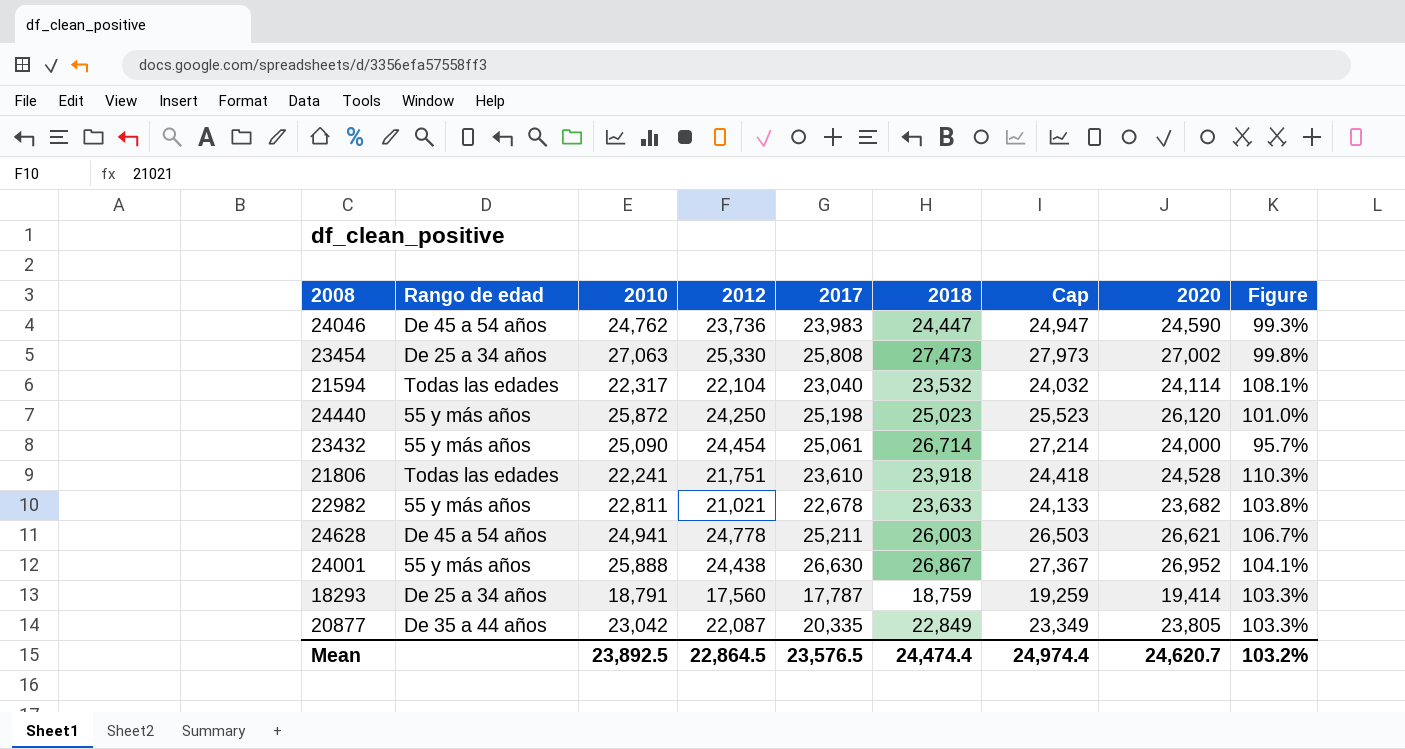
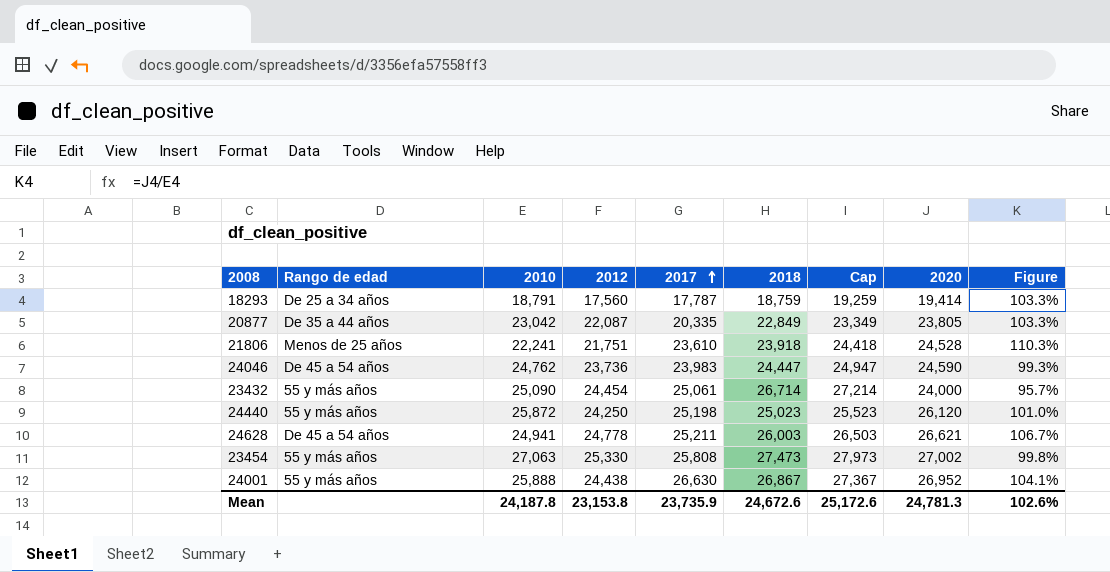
row order: none -> 2017 ascending
row 21594: Todas las edades | 22,317 | 22,104 | 23,040 | 23,532 | 24,032 | 24,114 | 108.1% -> none
row 22982: 55 y más años | 22,811 | 21,021 | 22,678 | 23,633 | 24,133 | 23,682 | 103.8% -> none
21806 | Rango de edad: Todas las edades -> Menos de 25 años
23454 | Rango de edad: De 25 a 34 años -> 55 y más años
Mean | 2010: 23,892.5 -> 24,187.8
Mean | 2012: 22,864.5 -> 23,153.8
Mean | 2017: 23,576.5 -> 23,735.9
Mean | 2018: 24,474.4 -> 24,672.6
Mean | Cap: 24,974.4 -> 25,172.6
Mean | 2020: 24,620.7 -> 24,781.3
Mean | Figure: 103.2% -> 102.6%

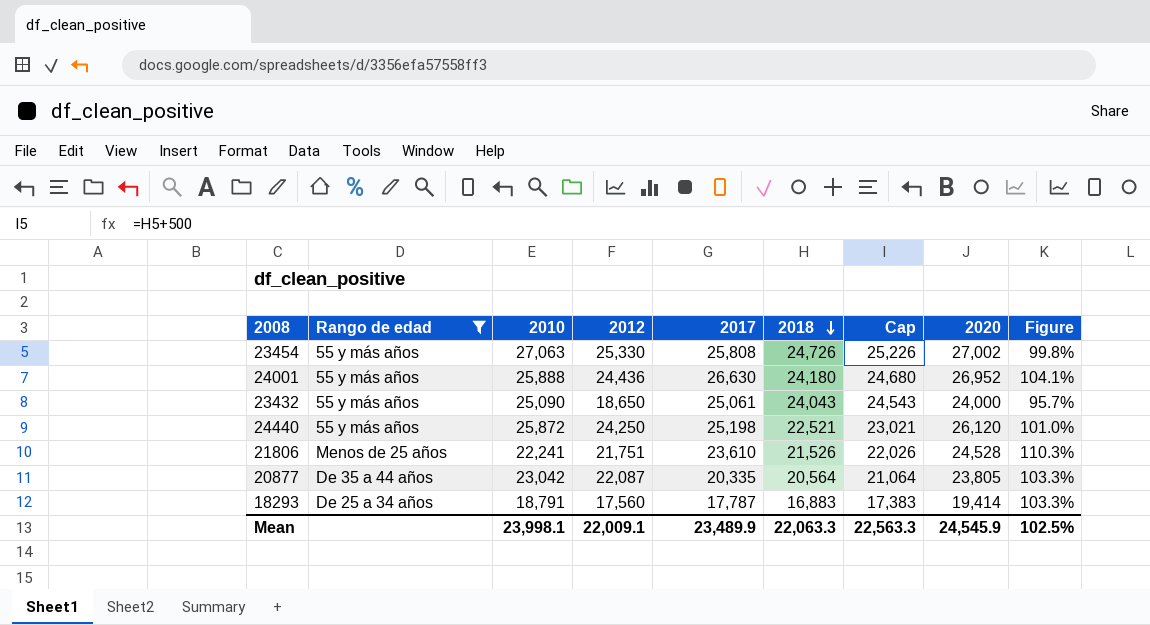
filter: none -> Rango de edad != De 45 a 54 años
row order: 2017 ascending -> 2018 descending
23454 | 2018: 27,473 -> 24,726
23454 | Cap: 27,973 -> 25,226
24001 | 2012: 24,438 -> 24,436
24001 | 2018: 26,867 -> 24,180
24001 | Cap: 27,367 -> 24,680
23432 | 2012: 24,454 -> 18,650
23432 | 2018: 26,714 -> 24,043
23432 | Cap: 27,214 -> 24,543
24440 | 2018: 25,023 -> 22,521
24440 | Cap: 25,523 -> 23,021
21806 | 2018: 23,918 -> 21,526
21806 | Cap: 24,418 -> 22,026
20877 | 2018: 22,849 -> 20,564
20877 | Cap: 23,349 -> 21,064
18293 | 2018: 18,759 -> 16,883
18293 | Cap: 19,259 -> 17,383
Mean | 2010: 24,187.8 -> 23,998.1
Mean | 2012: 23,153.8 -> 22,009.1
Mean | 2017: 23,735.9 -> 23,489.9
Mean | 2018: 24,672.6 -> 22,063.3
Mean | Cap: 25,172.6 -> 22,563.3
Mean | 2020: 24,781.3 -> 24,545.9
Mean | Figure: 102.6% -> 102.5%

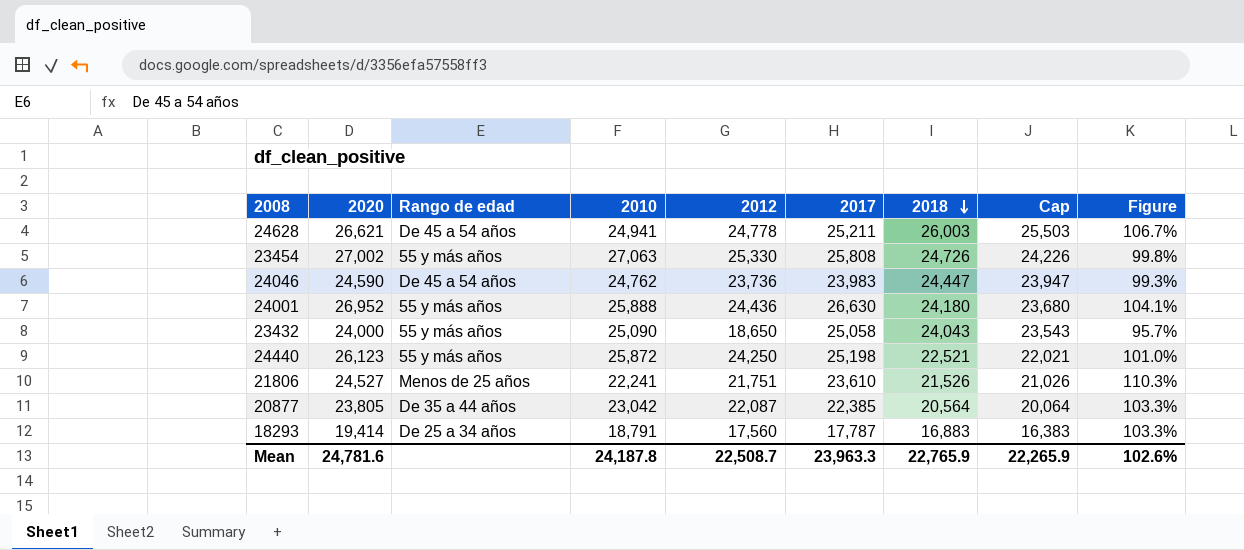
filter: Rango de edad != De 45 a 54 años -> none
column 2020 | position: 8 -> 2
column Cap | formula: [2018] + 500 -> [2018] - 500
23432 | 2017: 25,061 -> 25,058
24440 | 2020: 26,120 -> 26,123
21806 | 2020: 24,528 -> 24,527
20877 | 2017: 20,335 -> 22,385
Mean | 2020: 24,545.9 -> 24,781.6
Mean | 2010: 23,998.1 -> 24,187.8
Mean | 2012: 22,009.1 -> 22,508.7
Mean | 2017: 23,489.9 -> 23,963.3
Mean | 2018: 22,063.3 -> 22,765.9
Mean | Cap: 22,563.3 -> 22,265.9
Mean | Figure: 102.5% -> 102.6%

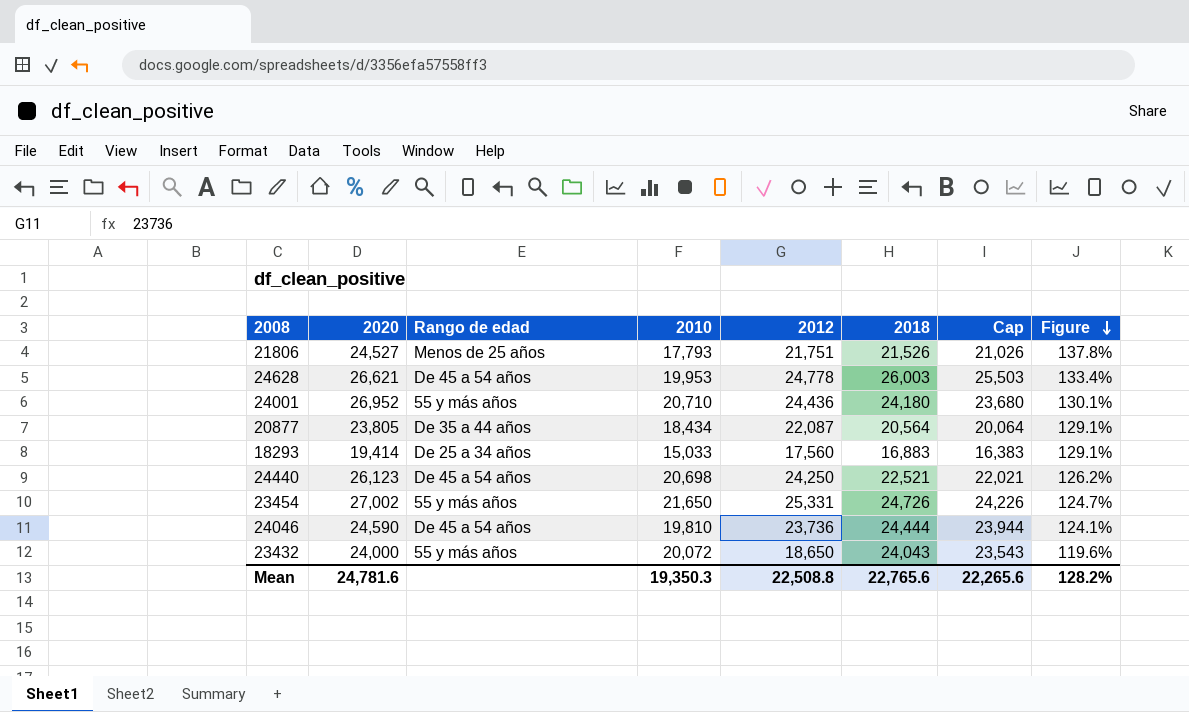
row order: 2018 descending -> Figure descending
column 2017 | position: 6 -> none
21806 | 2010: 22,241 -> 17,793
21806 | Figure: 110.3% -> 137.8%
24628 | 2010: 24,941 -> 19,953
24628 | Figure: 106.7% -> 133.4%
24001 | 2010: 25,888 -> 20,710
24001 | Figure: 104.1% -> 130.1%
20877 | 2010: 23,042 -> 18,434
20877 | Figure: 103.3% -> 129.1%
18293 | 2010: 18,791 -> 15,033
18293 | Figure: 103.3% -> 129.1%
24440 | Rango de edad: 55 y más años -> De 45 a 54 años
24440 | 2010: 25,872 -> 20,698
24440 | Figure: 101.0% -> 126.2%
23454 | 2010: 27,063 -> 21,650
23454 | 2012: 25,330 -> 25,331
23454 | Figure: 99.8% -> 124.7%
24046 | 2010: 24,762 -> 19,810
24046 | 2018: 24,447 -> 24,444
24046 | Cap: 23,947 -> 23,944
24046 | Figure: 99.3% -> 124.1%
23432 | 2010: 25,090 -> 20,072
23432 | Figure: 95.7% -> 119.6%
Mean | 2010: 24,187.8 -> 19,350.3
Mean | 2012: 22,508.7 -> 22,508.8
Mean | 2018: 22,765.9 -> 22,765.6
Mean | Cap: 22,265.9 -> 22,265.6
Mean | Figure: 102.6% -> 128.2%

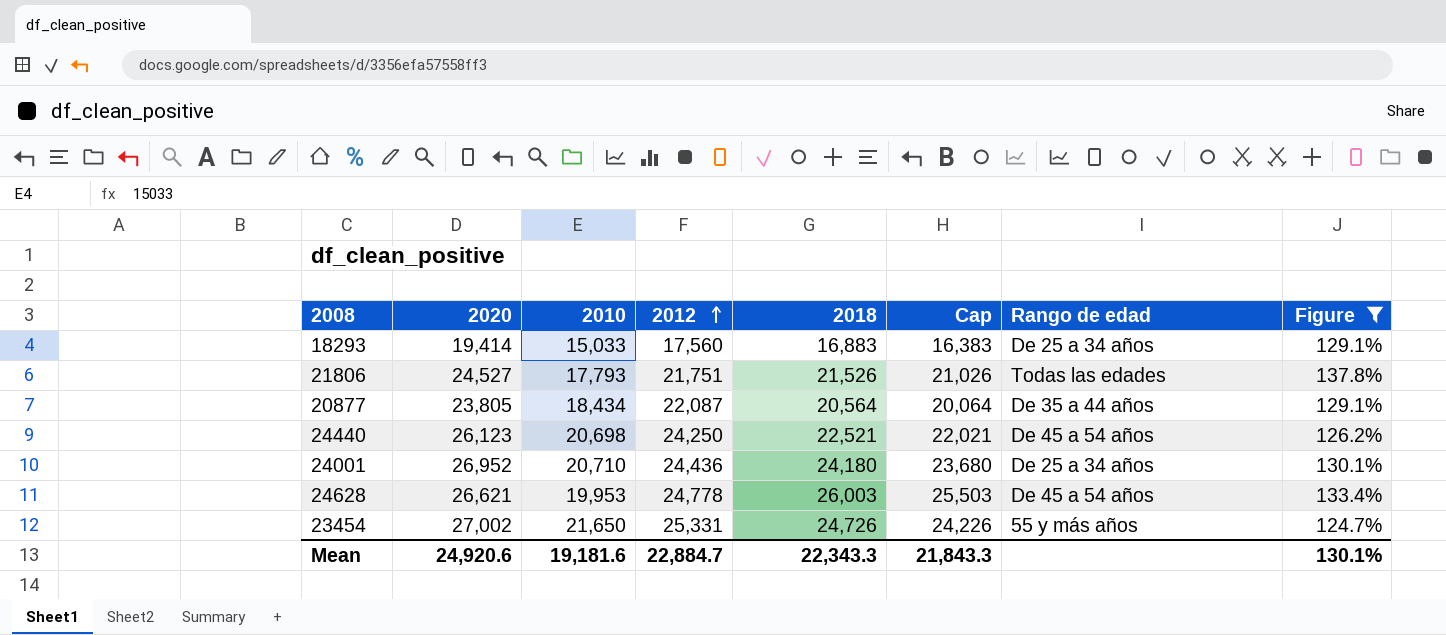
filter: none -> Figure >= 124.7%
row order: Figure descending -> 2012 ascending
column Rango de edad | position: 3 -> 7
21806 | Rango de edad: Menos de 25 años -> Todas las edades
24001 | Rango de edad: 55 y más años -> De 25 a 34 años
Mean | 2020: 24,781.6 -> 24,920.6
Mean | 2010: 19,350.3 -> 19,181.6
Mean | 2012: 22,508.8 -> 22,884.7
Mean | 2018: 22,765.6 -> 22,343.3
Mean | Cap: 22,265.6 -> 21,843.3
Mean | Figure: 128.2% -> 130.1%

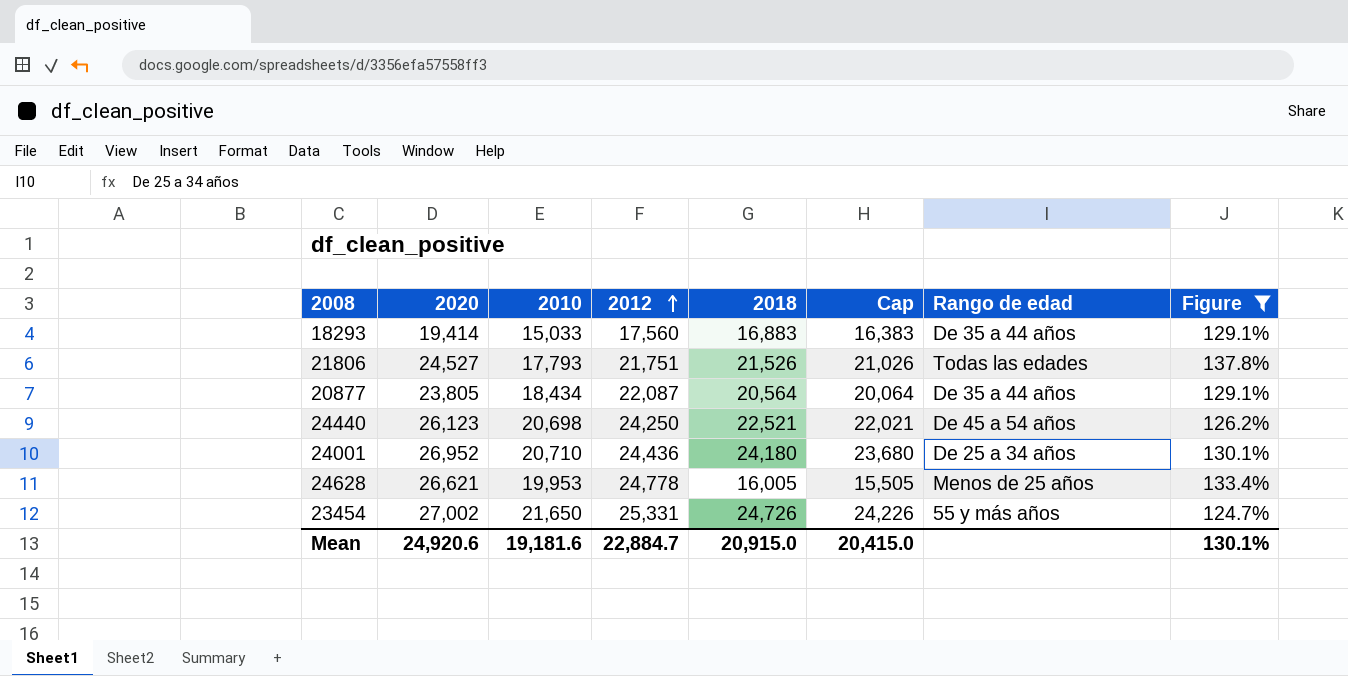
18293 | Rango de edad: De 25 a 34 años -> De 35 a 44 años
24628 | 2018: 26,003 -> 16,005
24628 | Cap: 25,503 -> 15,505
24628 | Rango de edad: De 45 a 54 años -> Menos de 25 años
Mean | 2018: 22,343.3 -> 20,915.0
Mean | Cap: 21,843.3 -> 20,415.0

